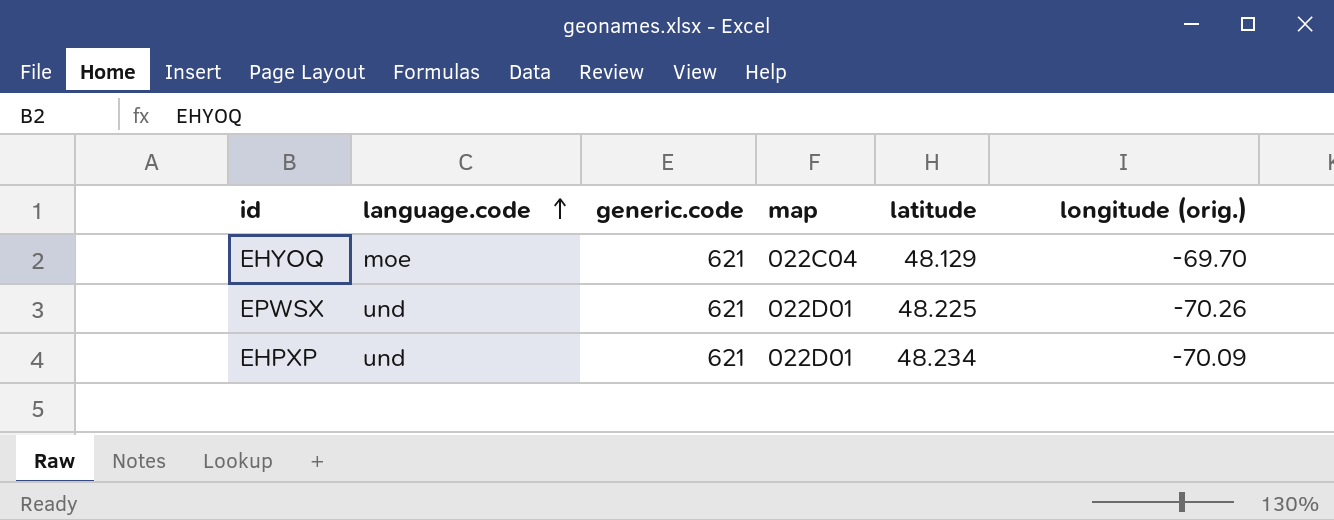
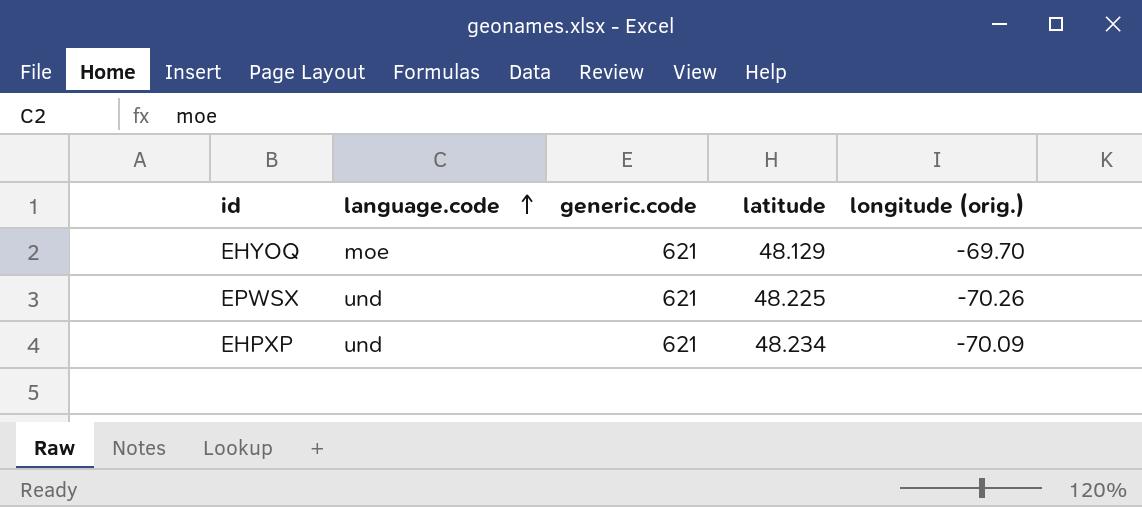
column map | position: 4 -> none

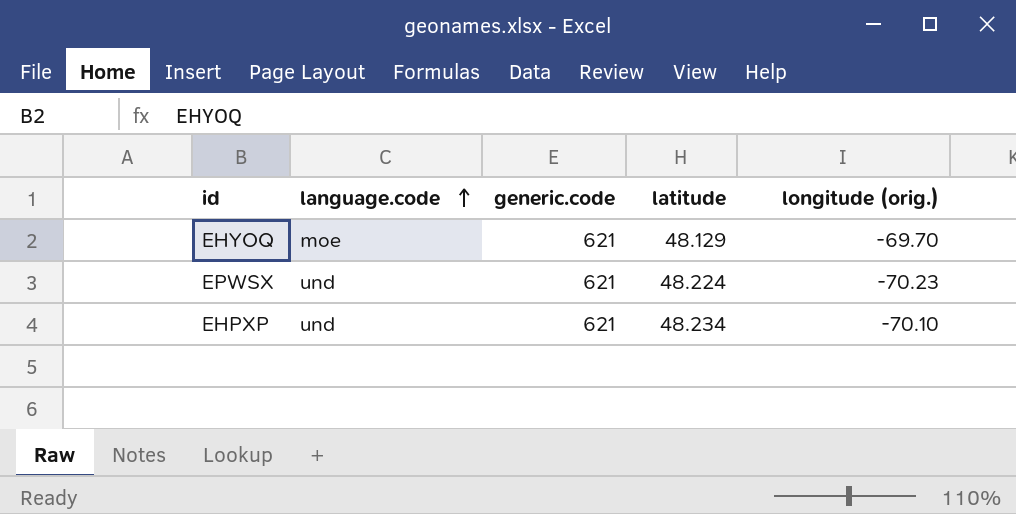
EPWSX | latitude: 48.225 -> 48.224
EPWSX | longitude (orig.): -70.26 -> -70.23
EHPXP | longitude (orig.): -70.09 -> -70.10

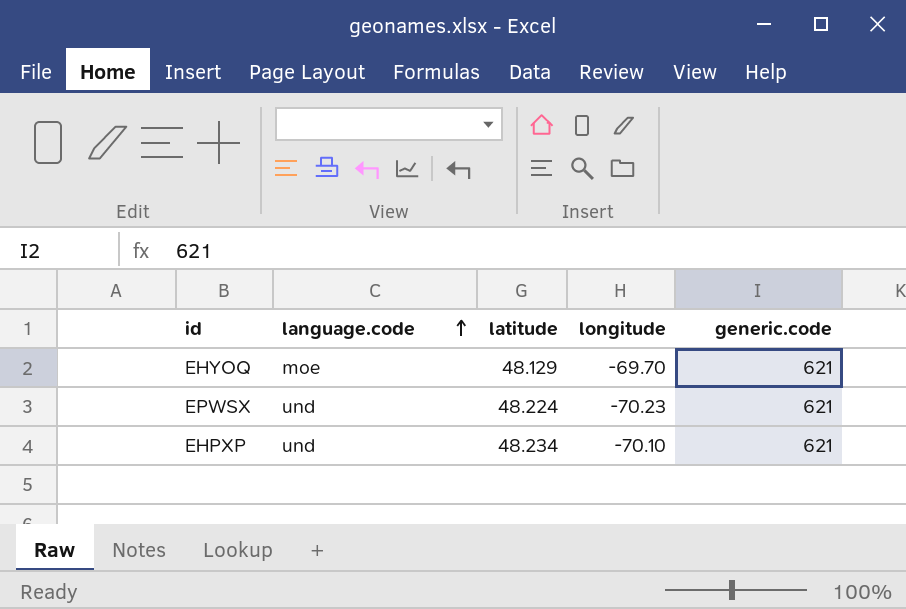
column name: longitude (orig.) -> longitude
column generic.code | position: 3 -> 5

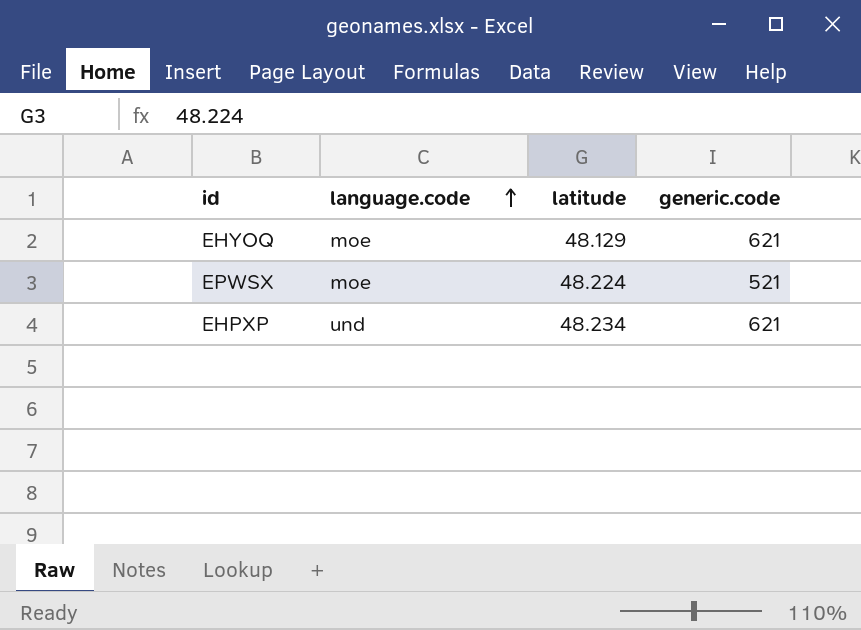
column longitude | position: 4 -> none
EPWSX | language.code: und -> moe
EPWSX | generic.code: 621 -> 521

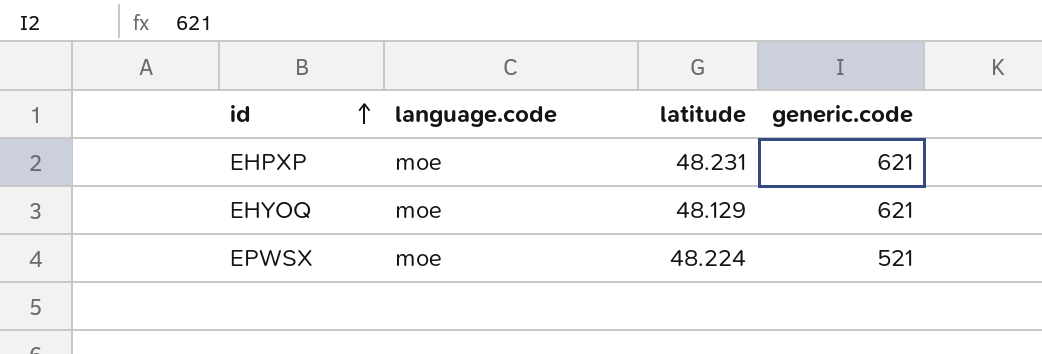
row order: language.code ascending -> id ascending
EHPXP | language.code: und -> moe
EHPXP | latitude: 48.234 -> 48.231

